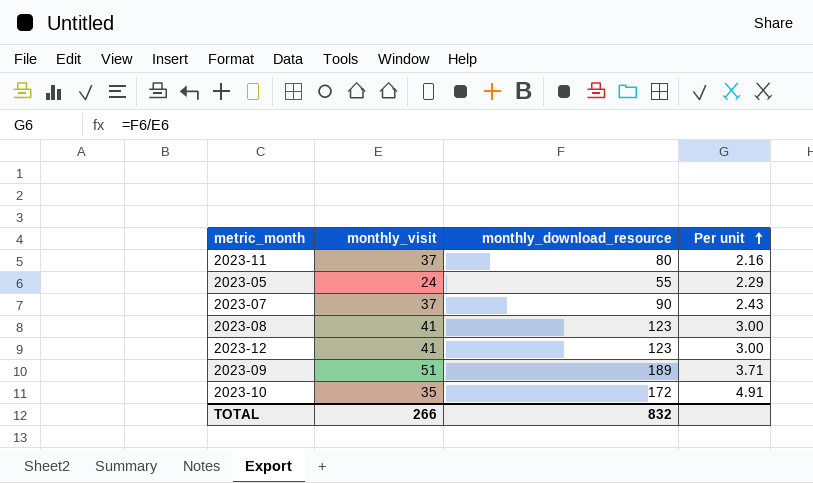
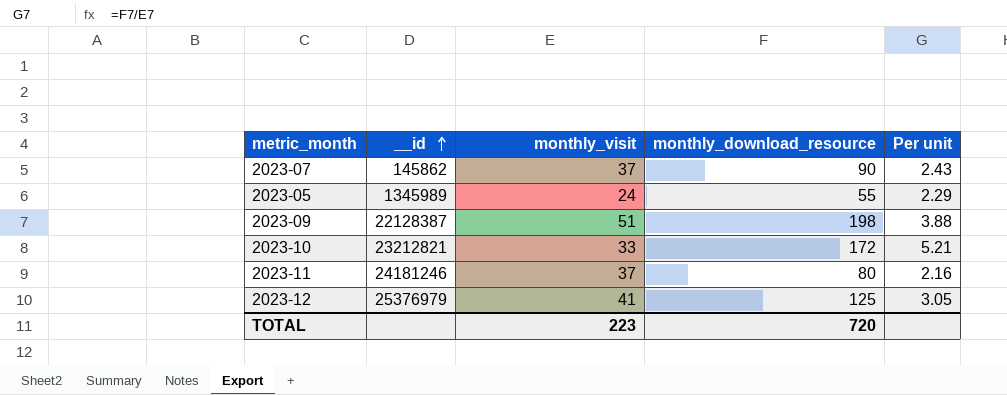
row order: Per unit ascending -> __id ascending
column __id | position: none -> 2
row 2023-08: 41 | 123 | 3.00 -> none
2023-09 | monthly_download_resource: 189 -> 198
2023-09 | Per unit: 3.71 -> 3.88
2023-10 | monthly_visit: 35 -> 33
2023-10 | Per unit: 4.91 -> 5.21
2023-12 | monthly_download_resource: 123 -> 125
2023-12 | Per unit: 3.00 -> 3.05
TOTAL | monthly_visit: 266 -> 223
TOTAL | monthly_download_resource: 832 -> 720

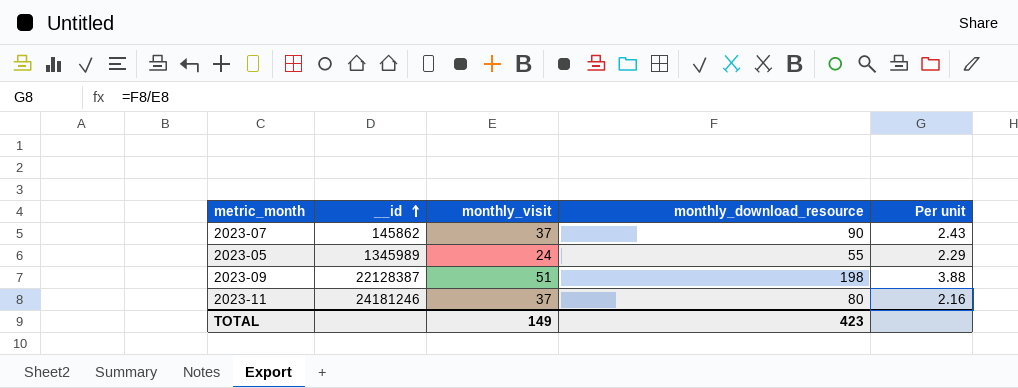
row 2023-10: 23212821 | 33 | 172 | 5.21 -> none
row 2023-12: 25376979 | 41 | 125 | 3.05 -> none
TOTAL | monthly_visit: 223 -> 149
TOTAL | monthly_download_resource: 720 -> 423

